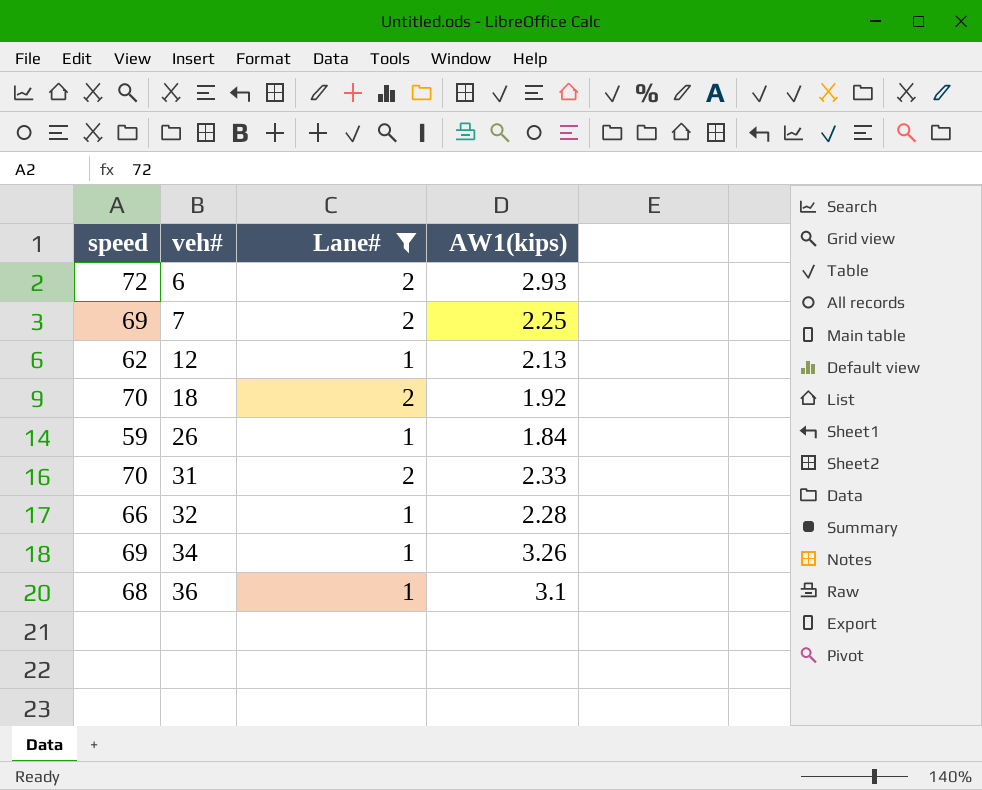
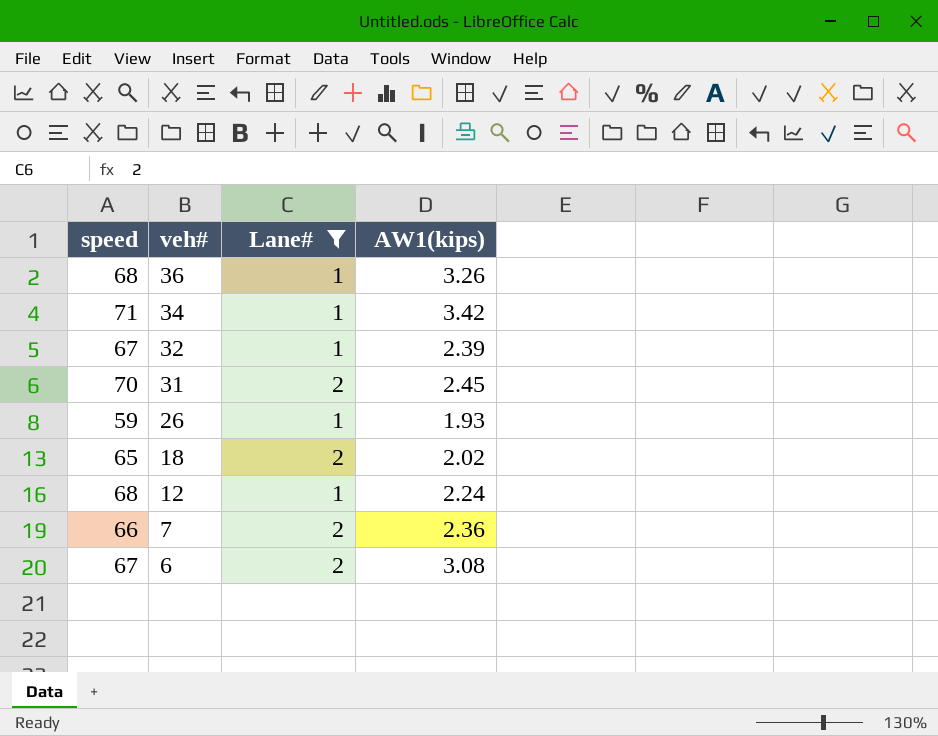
row order: veh# ascending -> veh# descending
36 | AW1(kips): 3.1 -> 3.26
34 | speed: 69 -> 71
34 | AW1(kips): 3.26 -> 3.42
32 | speed: 66 -> 67
32 | AW1(kips): 2.28 -> 2.39
31 | AW1(kips): 2.33 -> 2.45
26 | AW1(kips): 1.84 -> 1.93
18 | speed: 70 -> 65
18 | AW1(kips): 1.92 -> 2.02
12 | speed: 62 -> 68
12 | AW1(kips): 2.13 -> 2.24
7 | speed: 69 -> 66
7 | AW1(kips): 2.25 -> 2.36
6 | speed: 72 -> 67
6 | AW1(kips): 2.93 -> 3.08

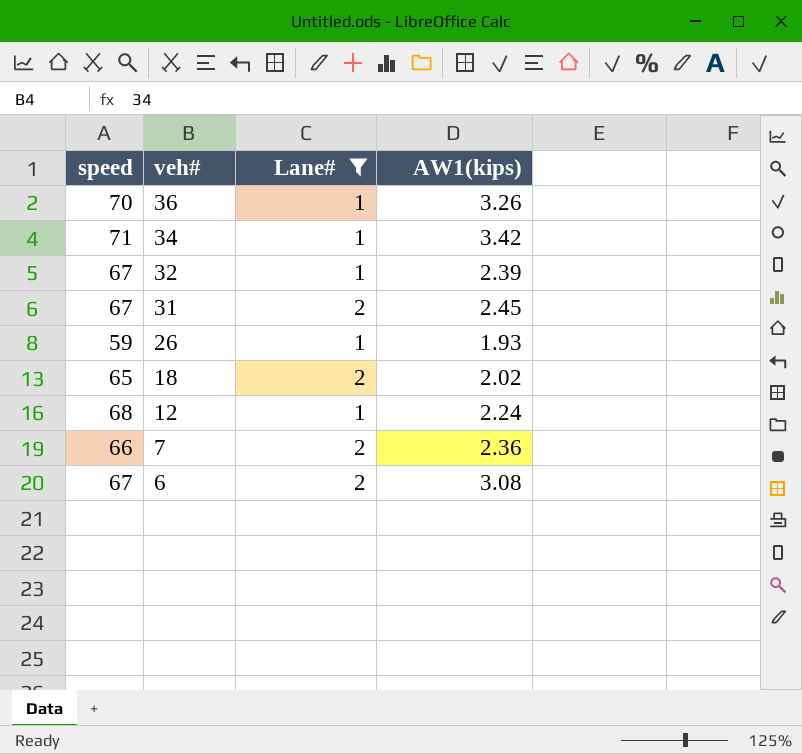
36 | speed: 68 -> 70
31 | speed: 70 -> 67

